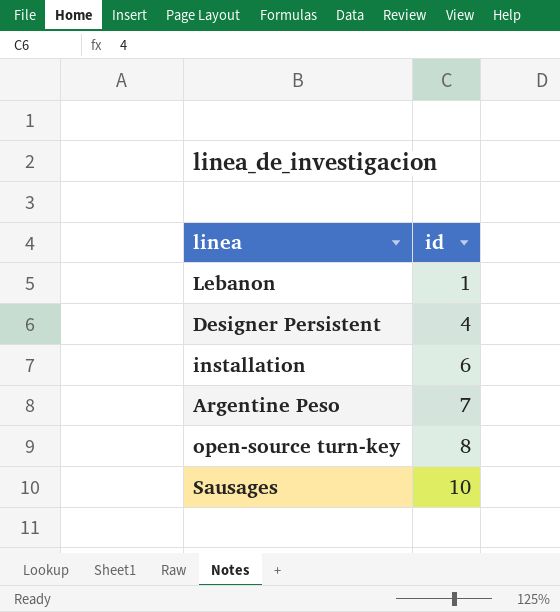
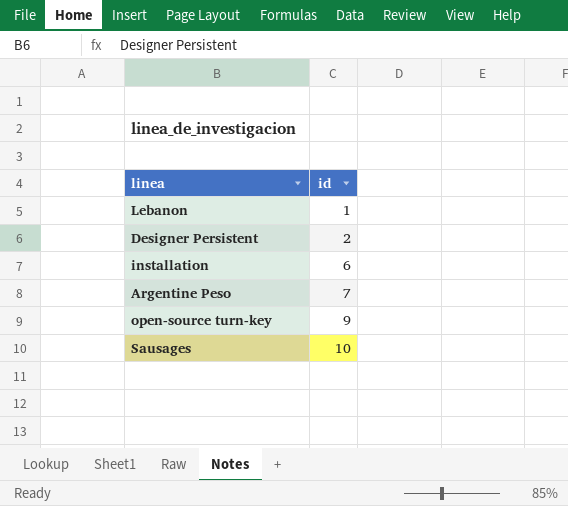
Designer Persistent | id: 4 -> 2
open-source turn-key | id: 8 -> 9

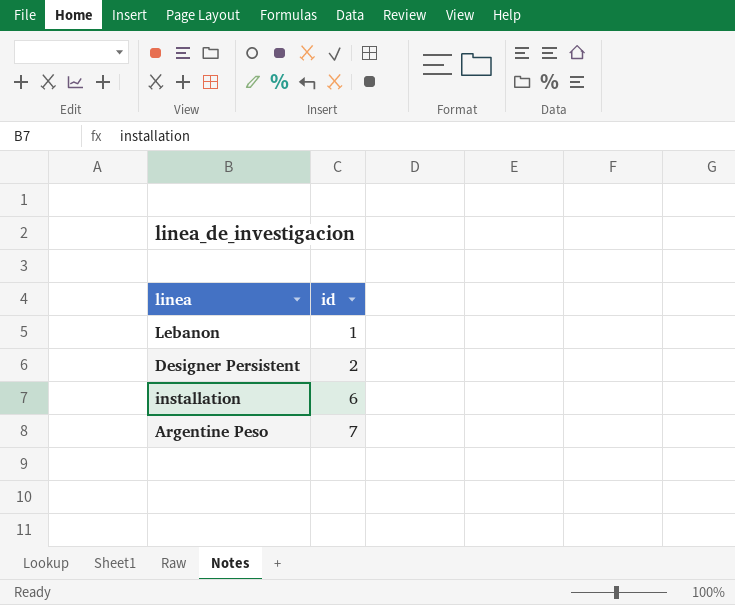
row open-source turn-key: 9 -> none
row Sausages: 10 -> none

